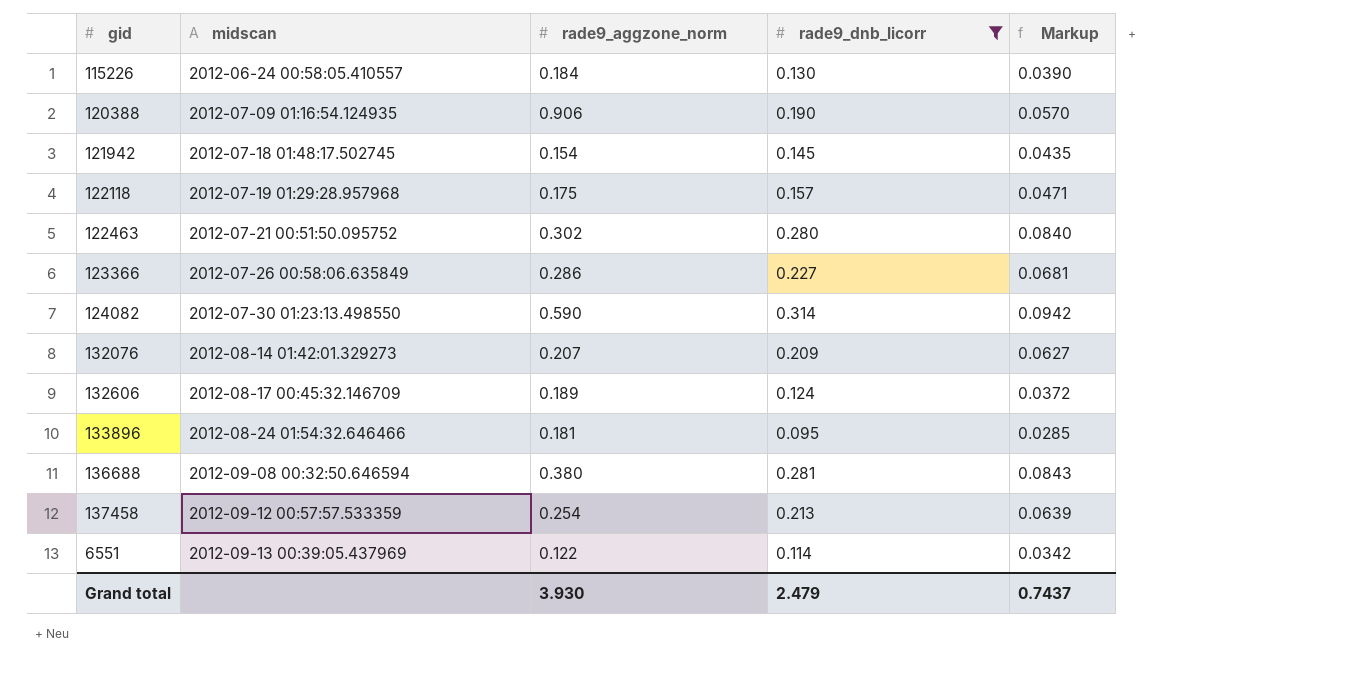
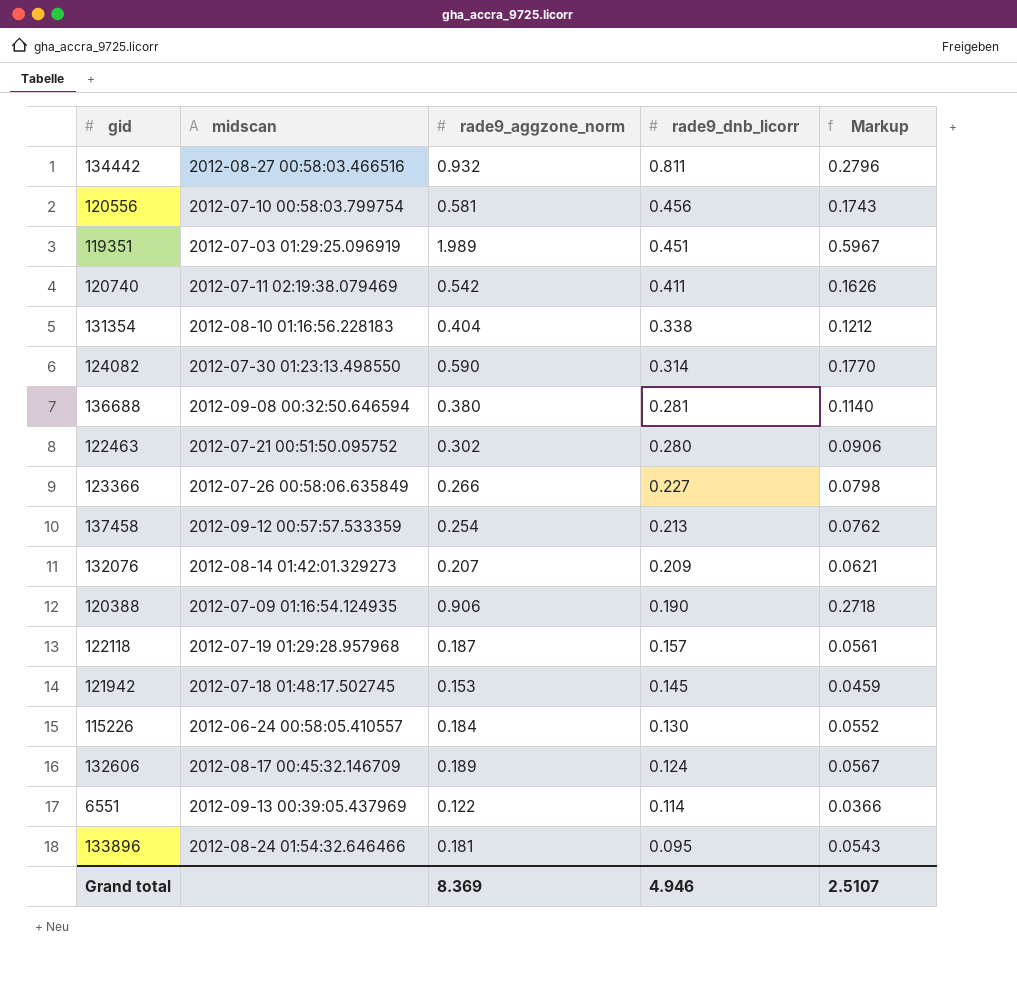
filter: rade9_dnb_licorr <= 0.314 -> none
row order: midscan ascending -> rade9_dnb_licorr descending
column Markup | formula: [rade9_dnb_licorr] * 0.3 -> [rade9_aggzone_norm] * 0.3
123366 | rade9_aggzone_norm: 0.286 -> 0.266
122118 | rade9_aggzone_norm: 0.175 -> 0.187
121942 | rade9_aggzone_norm: 0.154 -> 0.153
Grand total | rade9_aggzone_norm: 3.930 -> 8.369
Grand total | rade9_dnb_licorr: 2.479 -> 4.946
Grand total | Markup: 0.7437 -> 2.5107

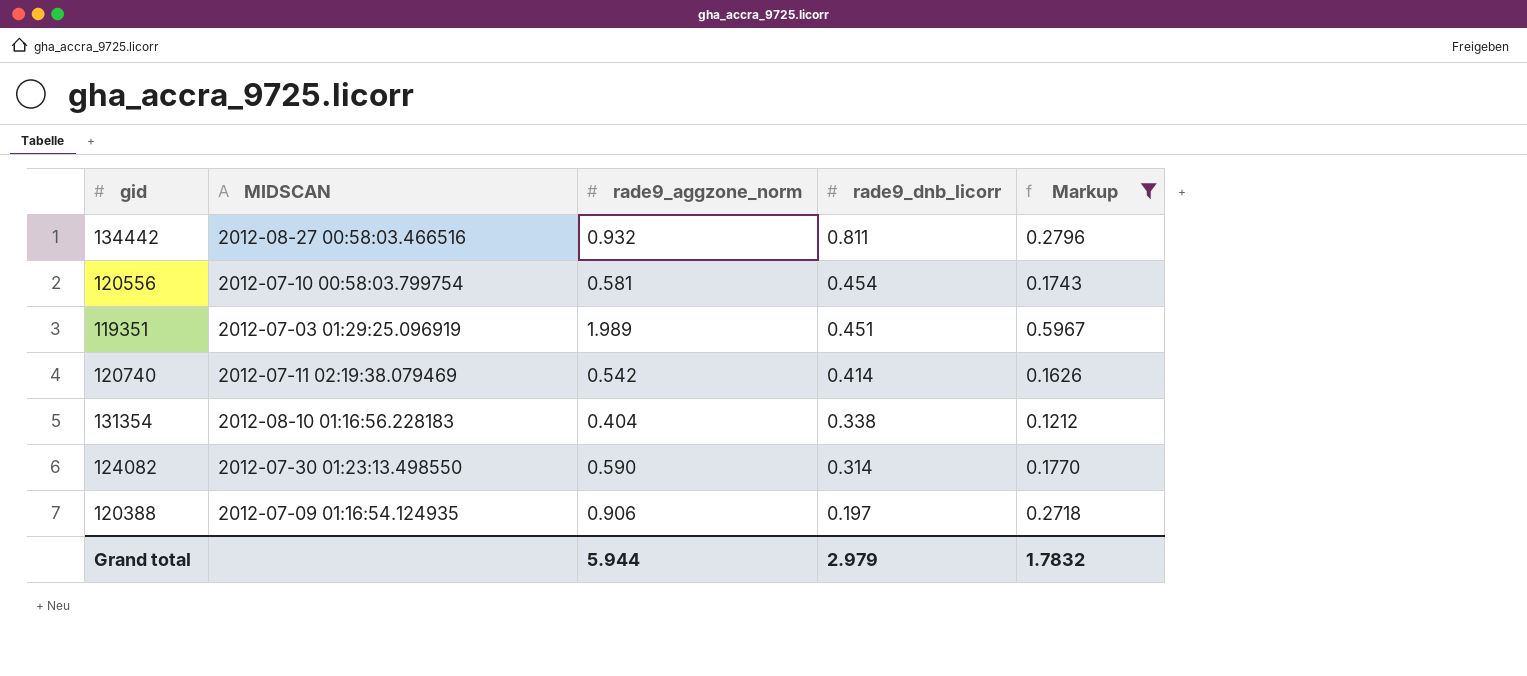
filter: none -> Markup >= 0.1212
column name: midscan -> MIDSCAN
120556 | rade9_dnb_licorr: 0.456 -> 0.454
120740 | rade9_dnb_licorr: 0.411 -> 0.414
120388 | rade9_dnb_licorr: 0.190 -> 0.197
Grand total | rade9_aggzone_norm: 8.369 -> 5.944
Grand total | rade9_dnb_licorr: 4.946 -> 2.979
Grand total | Markup: 2.5107 -> 1.7832

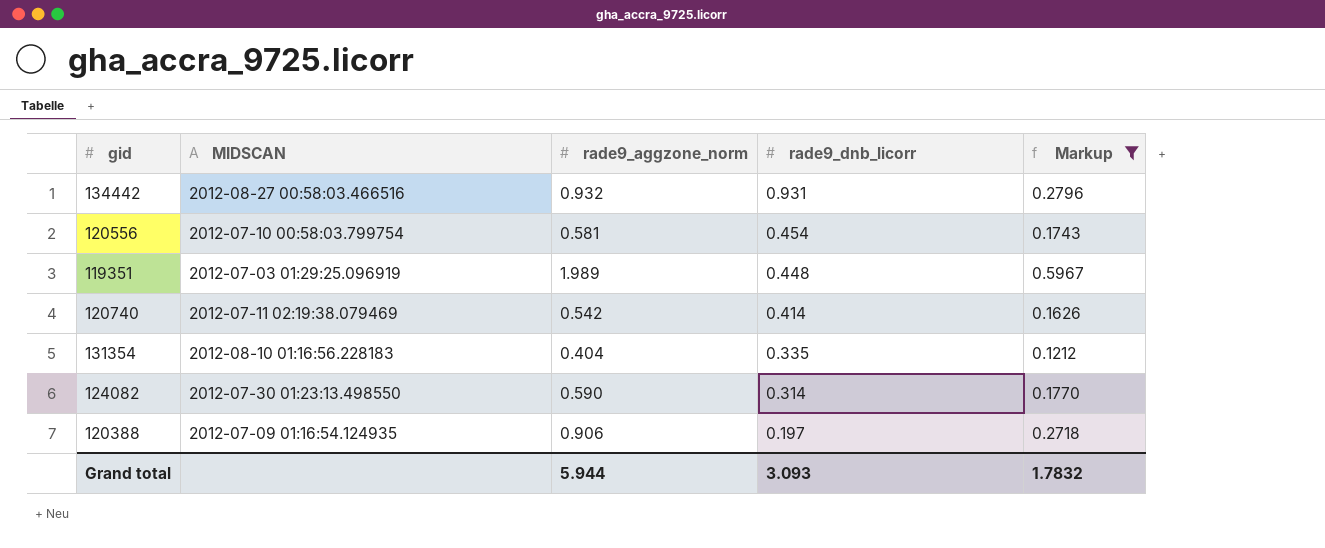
134442 | rade9_dnb_licorr: 0.811 -> 0.931
119351 | rade9_dnb_licorr: 0.451 -> 0.448
131354 | rade9_dnb_licorr: 0.338 -> 0.335
Grand total | rade9_dnb_licorr: 2.979 -> 3.093

